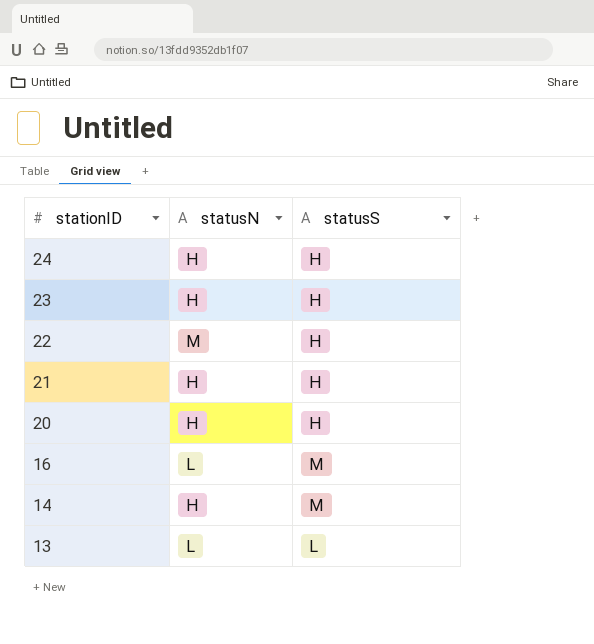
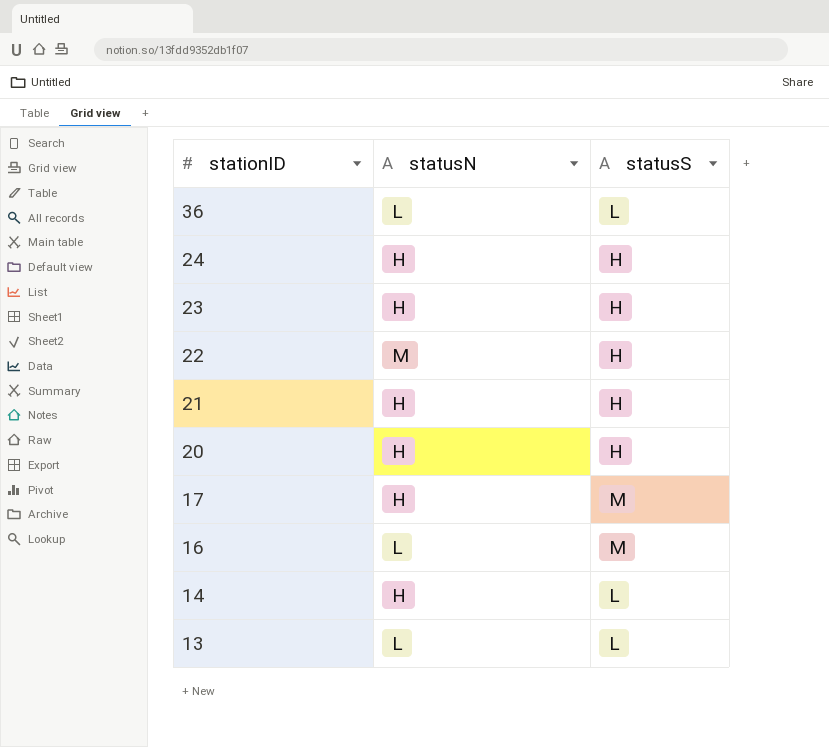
row 36: none -> L | L
row 17: none -> H | M
14 | statusS: M -> L

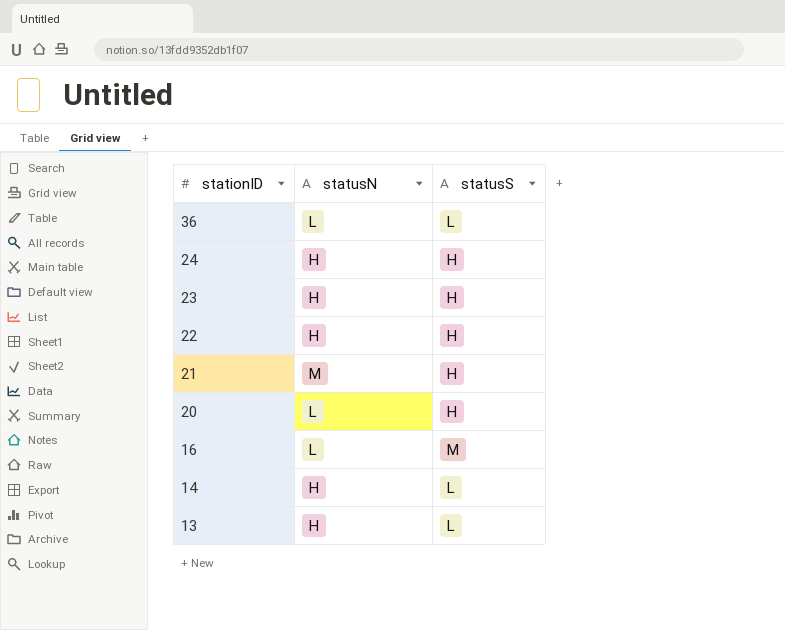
row 17: H | M -> none
22 | statusN: M -> H
21 | statusN: H -> M
20 | statusN: H -> L
13 | statusN: L -> H

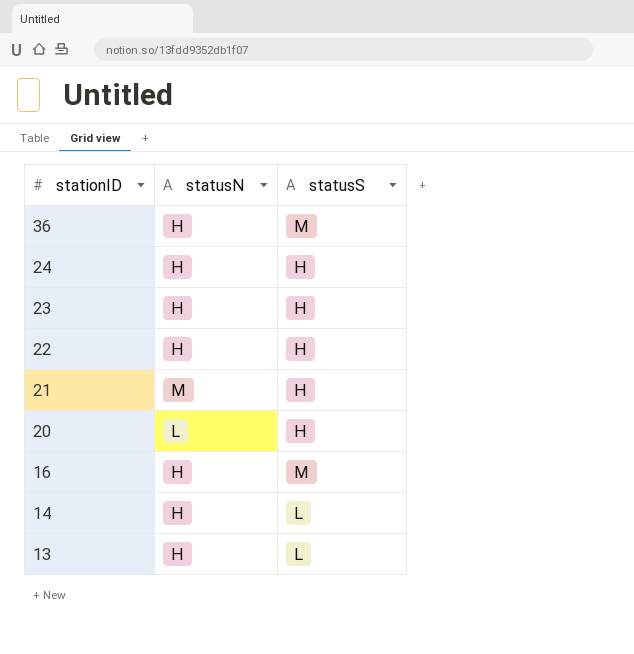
36 | statusN: L -> H
36 | statusS: L -> M
16 | statusN: L -> H

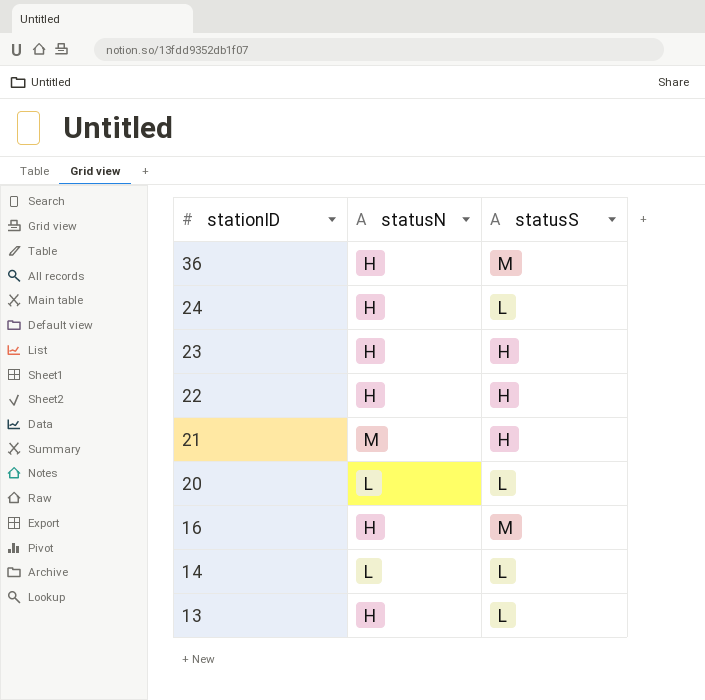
24 | statusS: H -> L
20 | statusS: H -> L
14 | statusN: H -> L

